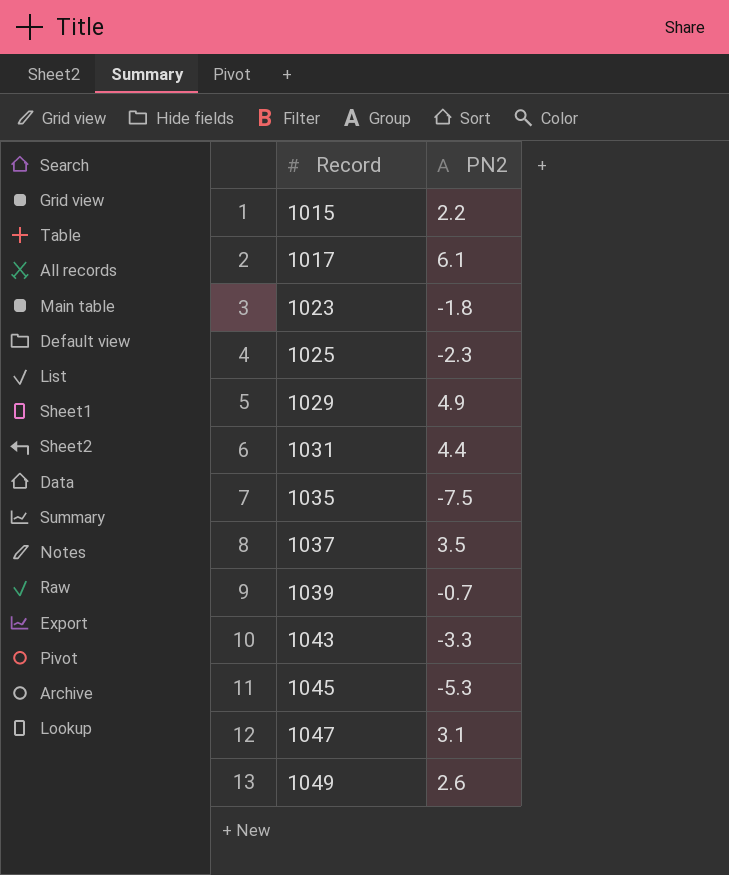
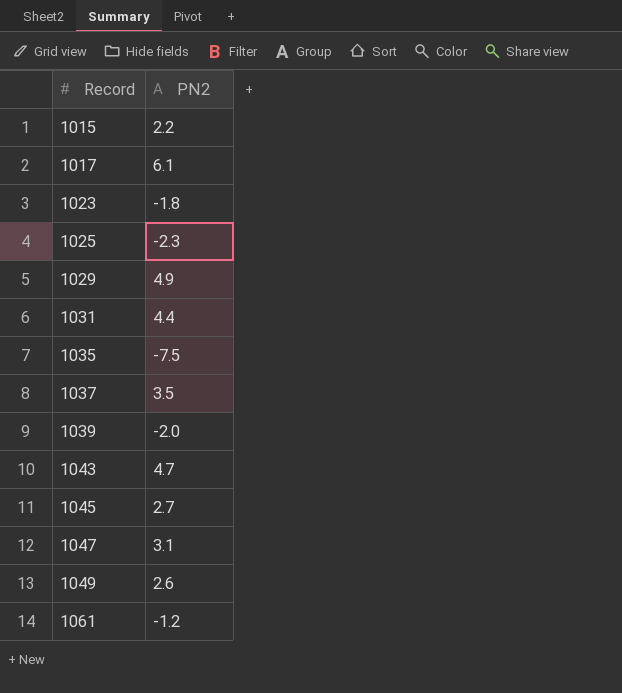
1039 | PN2: -0.7 -> -2.0
1043 | PN2: -3.3 -> 4.7
1045 | PN2: -5.3 -> 2.7
row 1061: none -> -1.2

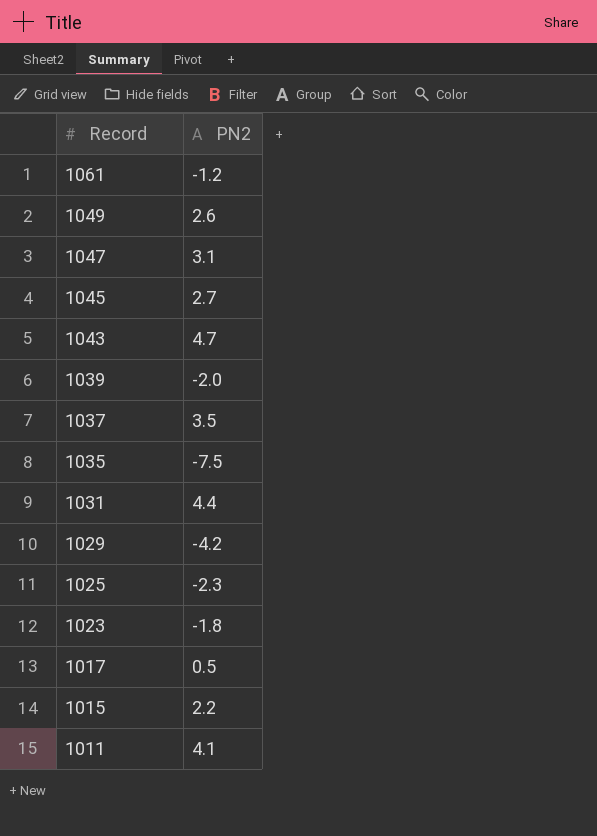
row order: Record ascending -> Record descending
1029 | PN2: 4.9 -> -4.2
1017 | PN2: 6.1 -> 0.5
row 1011: none -> 4.1

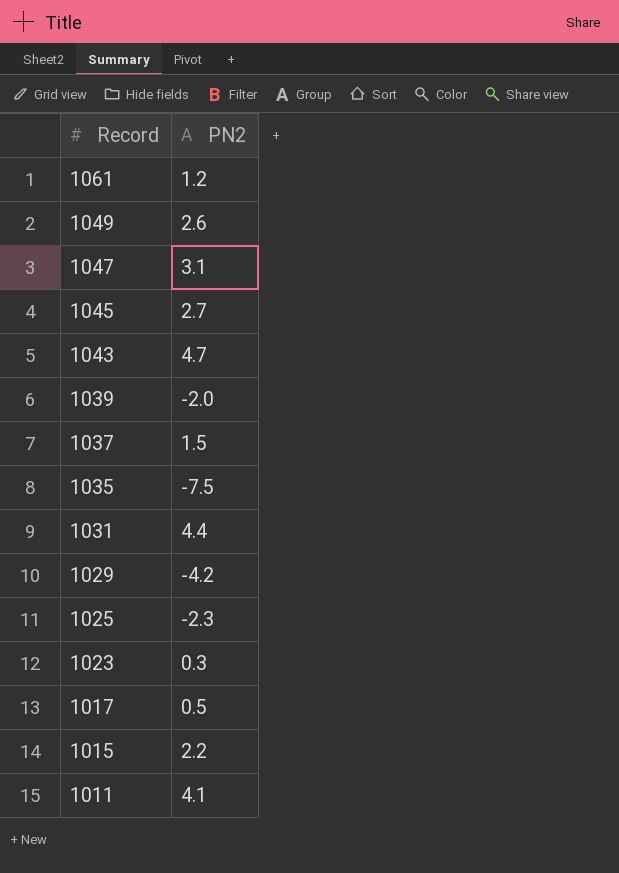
1061 | PN2: -1.2 -> 1.2
1037 | PN2: 3.5 -> 1.5
1023 | PN2: -1.8 -> 0.3

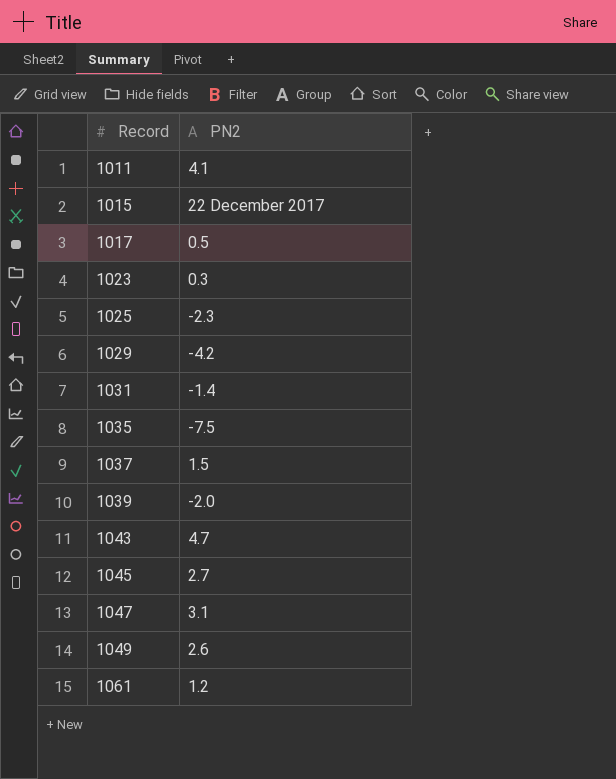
row order: Record descending -> Record ascending
1015 | PN2: 2.2 -> 22 December 2017
1031 | PN2: 4.4 -> -1.4

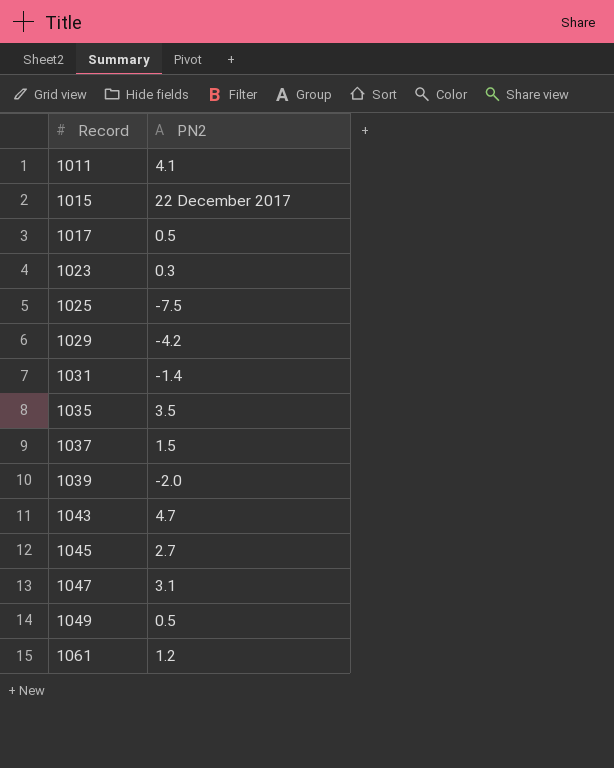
1025 | PN2: -2.3 -> -7.5
1035 | PN2: -7.5 -> 3.5
1049 | PN2: 2.6 -> 0.5

